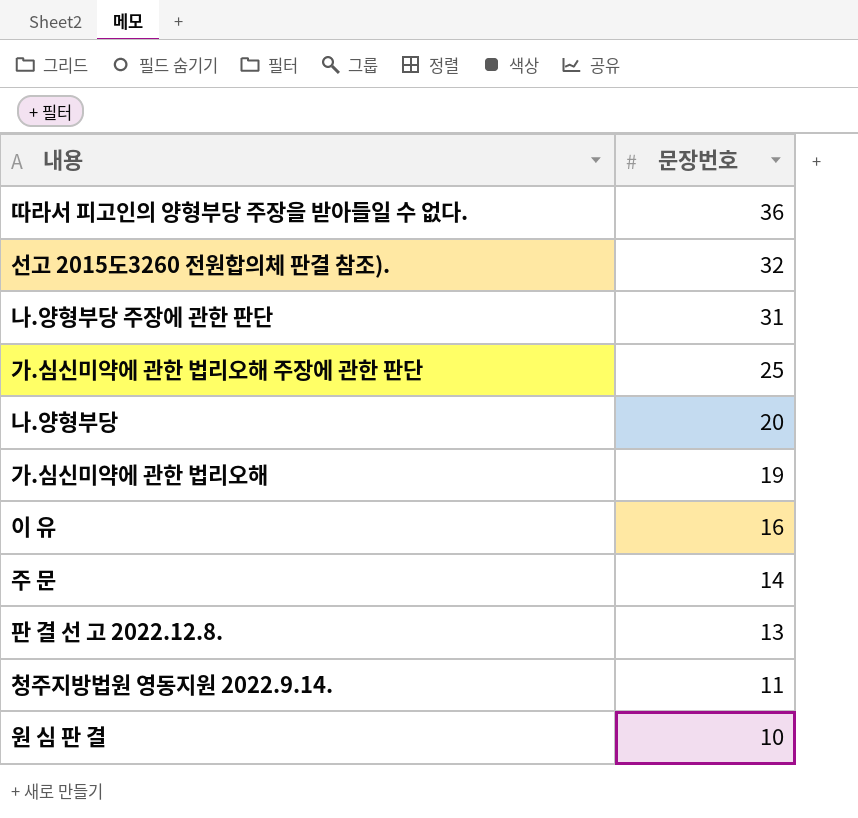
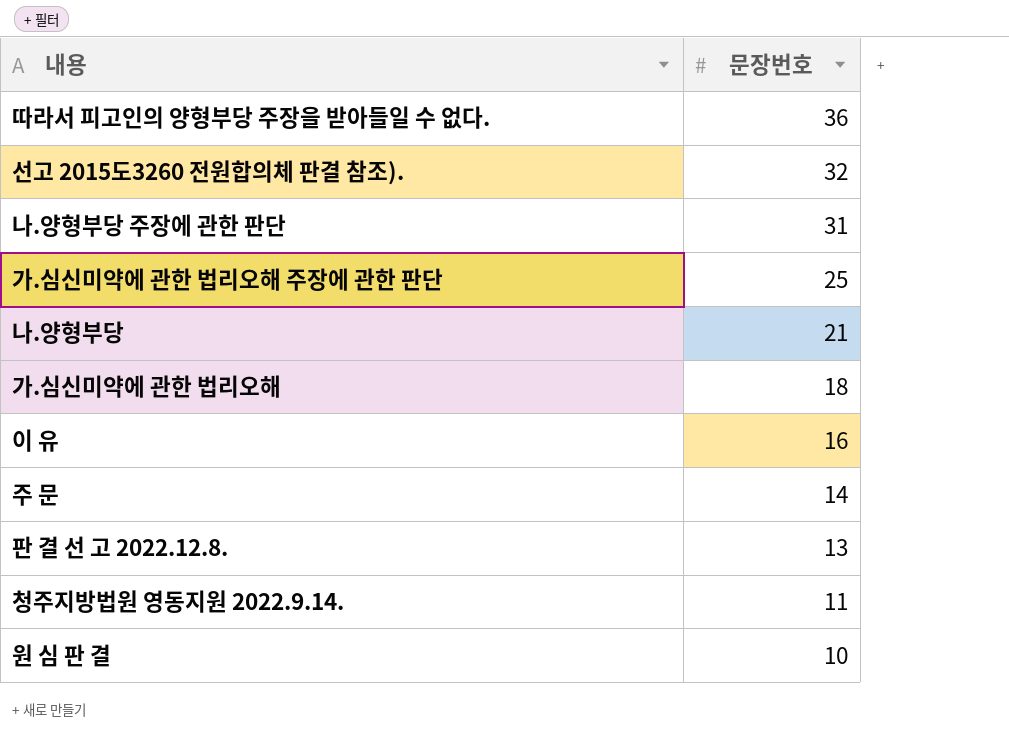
나.양형부당 | 문장번호: 20 -> 21
가.심신미약에 관한 법리오해 | 문장번호: 19 -> 18

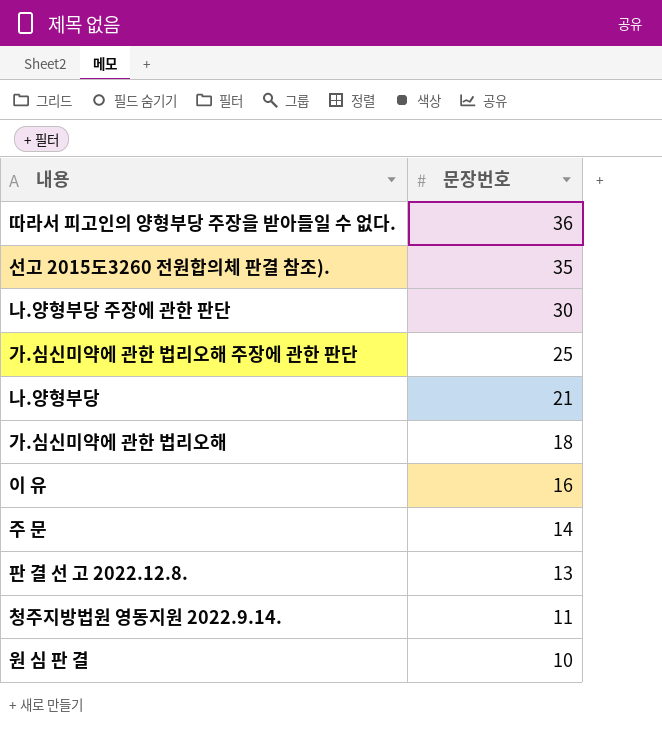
선고 2015도3260 전원합의체 판결 참조). | 문장번호: 32 -> 35
나.양형부당 주장에 관한 판단 | 문장번호: 31 -> 30

